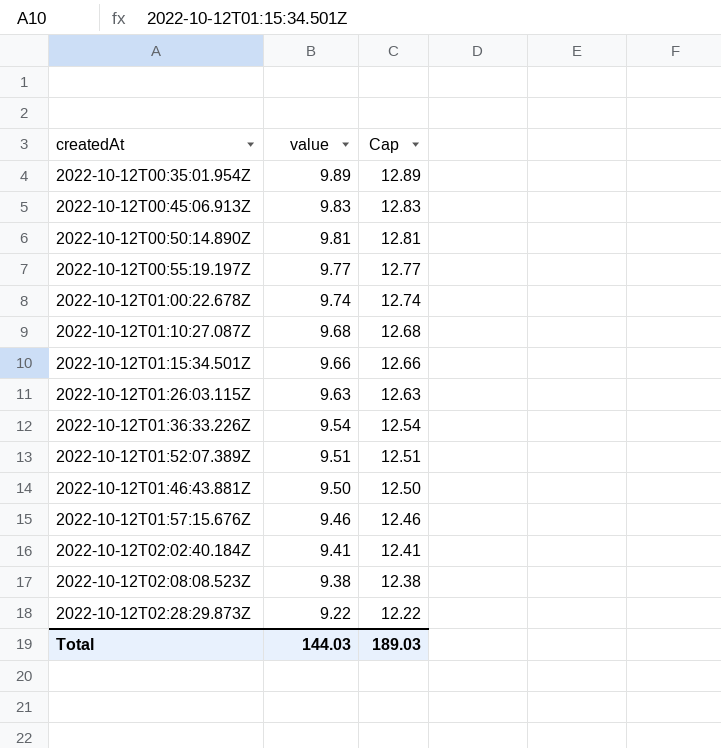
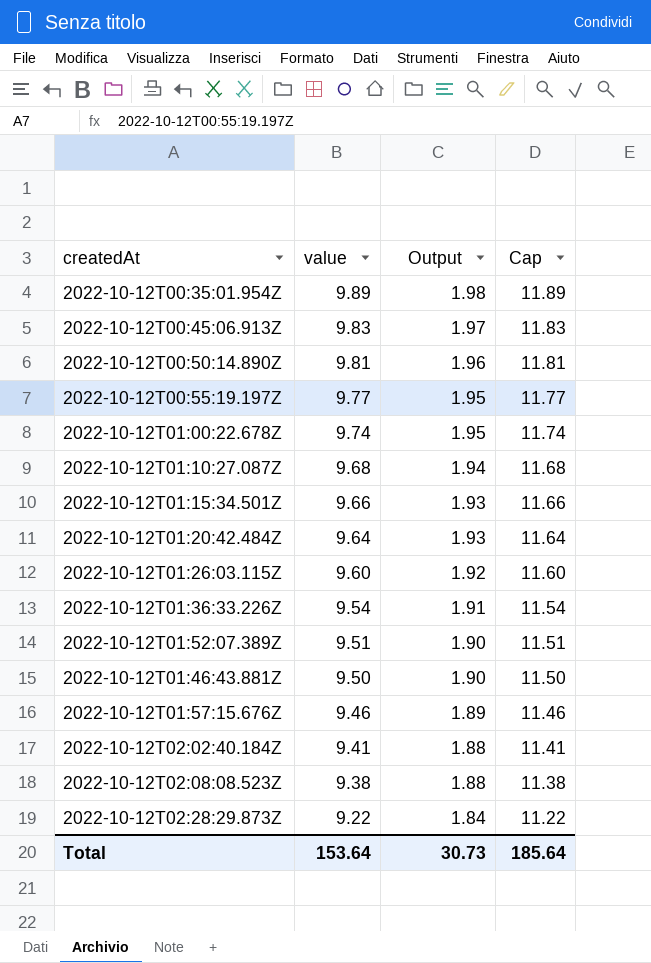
column Output | formula: none -> [value] * 0.2
column Cap | formula: [value] + 3 -> [value] + 2
row 2022-10-12T01:20:42.484Z: none -> 9.64 | 1.93 | 11.64
2022-10-12T01:26:03.115Z | value: 9.63 -> 9.60
Total | value: 144.03 -> 153.64
Total | Cap: 189.03 -> 185.64

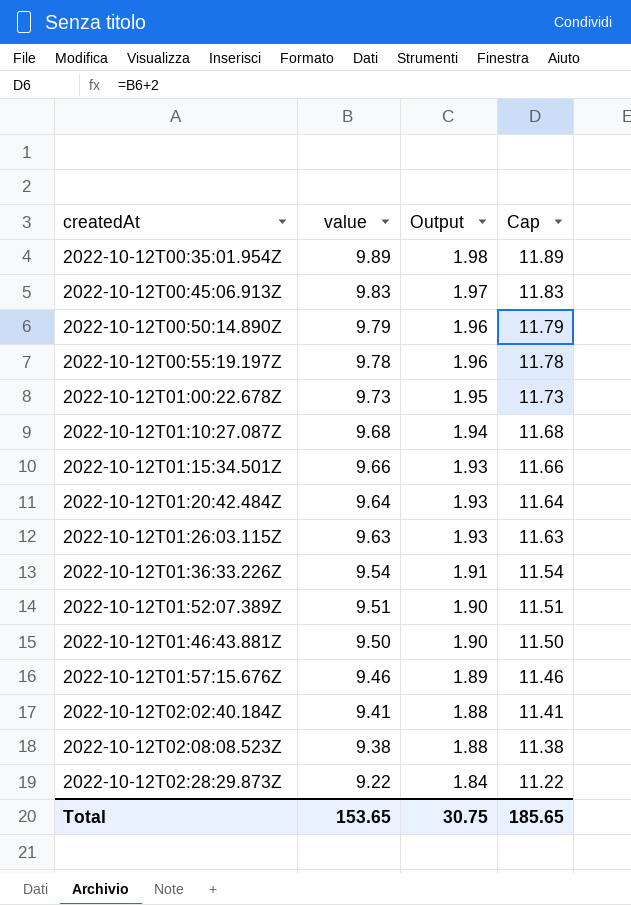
2022-10-12T00:50:14.890Z | value: 9.81 -> 9.79
2022-10-12T00:50:14.890Z | Cap: 11.81 -> 11.79
2022-10-12T00:55:19.197Z | value: 9.77 -> 9.78
2022-10-12T00:55:19.197Z | Output: 1.95 -> 1.96
2022-10-12T00:55:19.197Z | Cap: 11.77 -> 11.78
2022-10-12T01:00:22.678Z | value: 9.74 -> 9.73
2022-10-12T01:00:22.678Z | Cap: 11.74 -> 11.73
2022-10-12T01:26:03.115Z | value: 9.60 -> 9.63
2022-10-12T01:26:03.115Z | Output: 1.92 -> 1.93
2022-10-12T01:26:03.115Z | Cap: 11.60 -> 11.63
Total | value: 153.64 -> 153.65
Total | Output: 30.73 -> 30.75
Total | Cap: 185.64 -> 185.65

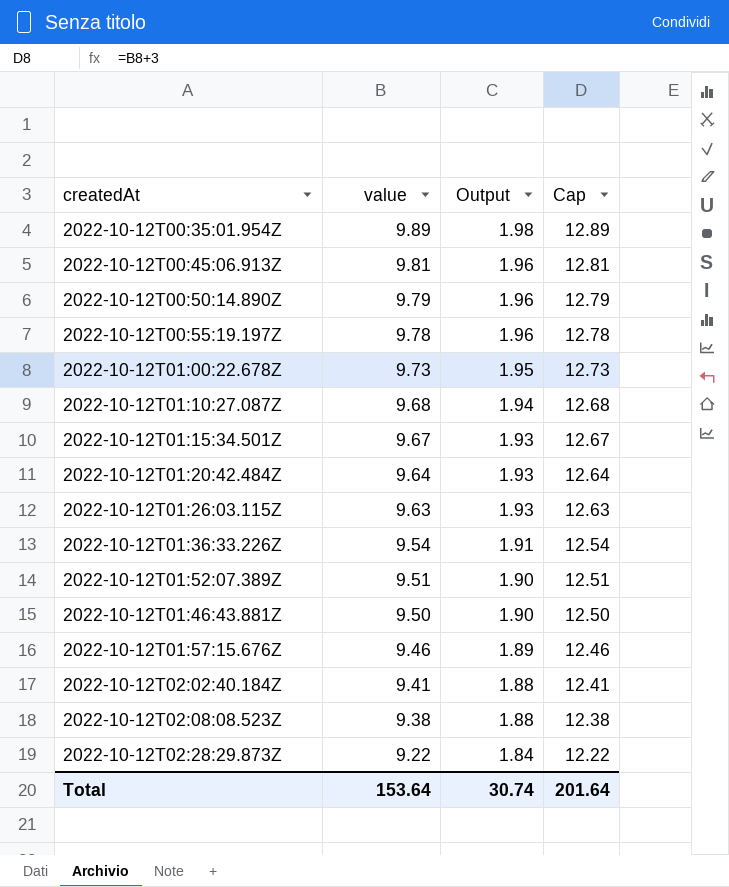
column Cap | formula: [value] + 2 -> [value] + 3
2022-10-12T00:45:06.913Z | value: 9.83 -> 9.81
2022-10-12T00:45:06.913Z | Output: 1.97 -> 1.96
2022-10-12T01:15:34.501Z | value: 9.66 -> 9.67
Total | value: 153.65 -> 153.64
Total | Output: 30.75 -> 30.74
Total | Cap: 185.65 -> 201.64

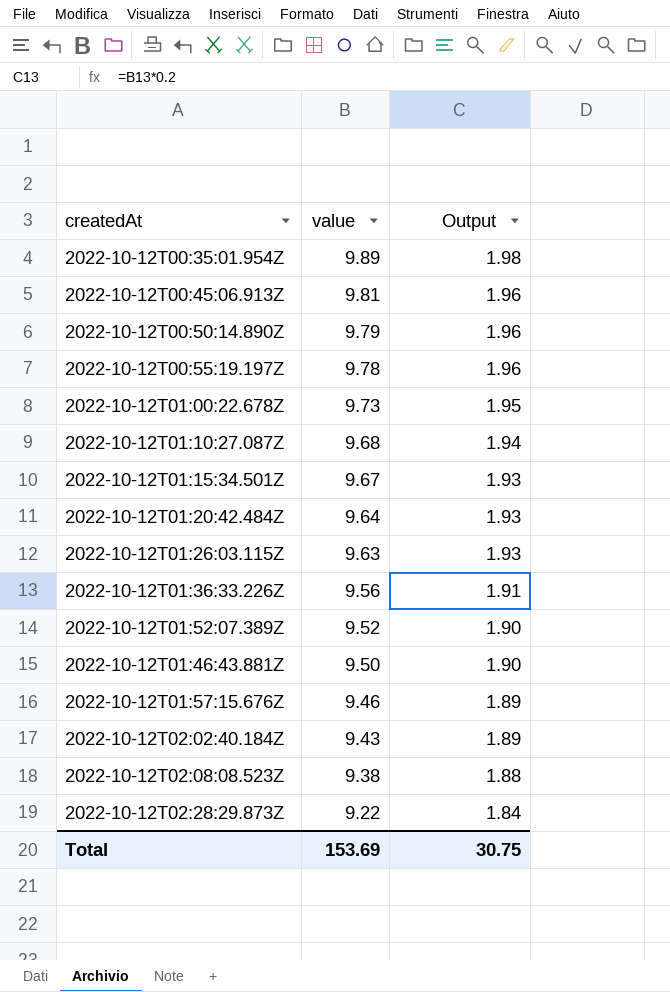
column Cap | formula: [value] + 3 -> none
2022-10-12T01:36:33.226Z | value: 9.54 -> 9.56
2022-10-12T01:52:07.389Z | value: 9.51 -> 9.52
2022-10-12T02:02:40.184Z | value: 9.41 -> 9.43
2022-10-12T02:02:40.184Z | Output: 1.88 -> 1.89
Total | value: 153.64 -> 153.69
Total | Output: 30.74 -> 30.75

